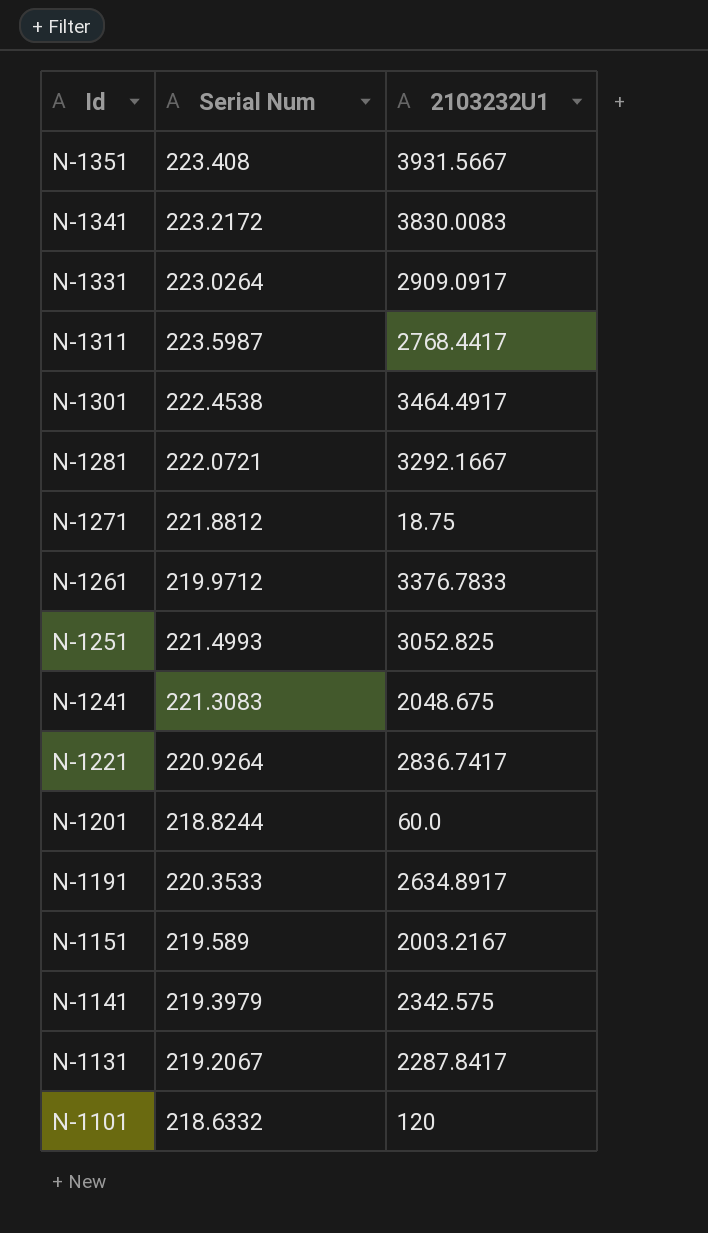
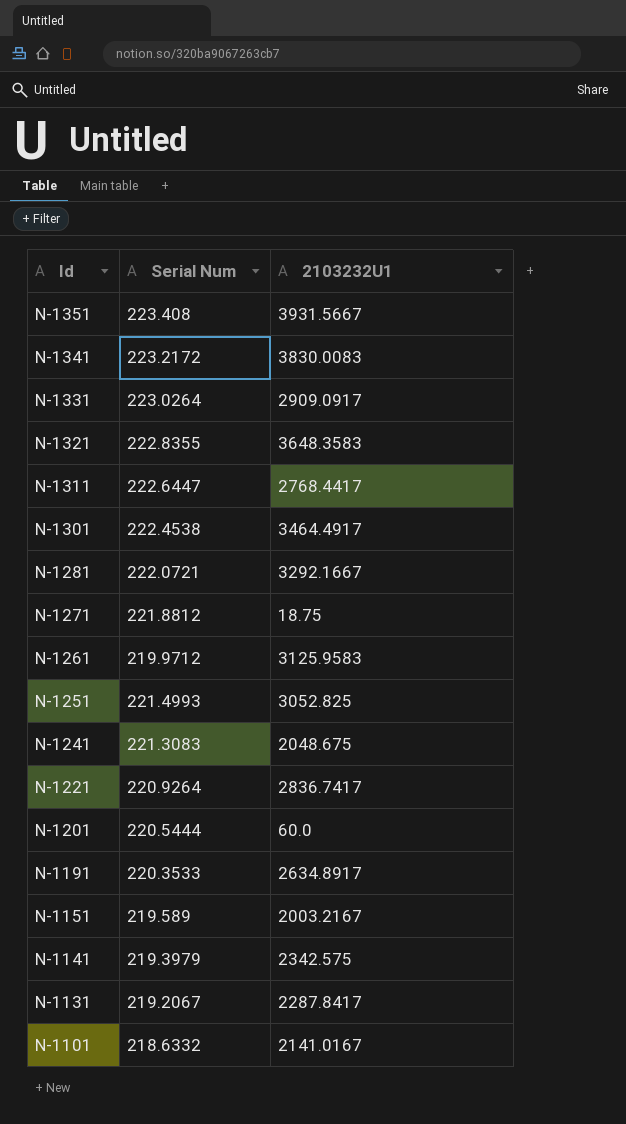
row N-1321: none -> 222.8355 | 3648.3583
N-1311 | Serial Num: 223.5987 -> 222.6447
N-1261 | 2103232U1: 3376.7833 -> 3125.9583
N-1201 | Serial Num: 218.8244 -> 220.5444
N-1101 | 2103232U1: 120 -> 2141.0167

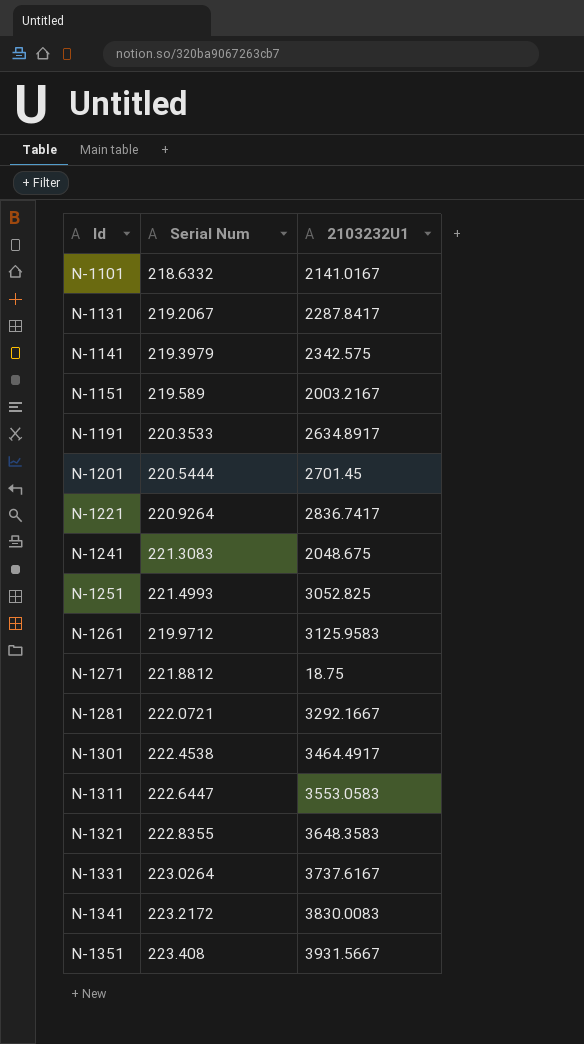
row order: Id descending -> Id ascending
N-1201 | 2103232U1: 60.0 -> 2701.45
N-1311 | 2103232U1: 2768.4417 -> 3553.0583
N-1331 | 2103232U1: 2909.0917 -> 3737.6167

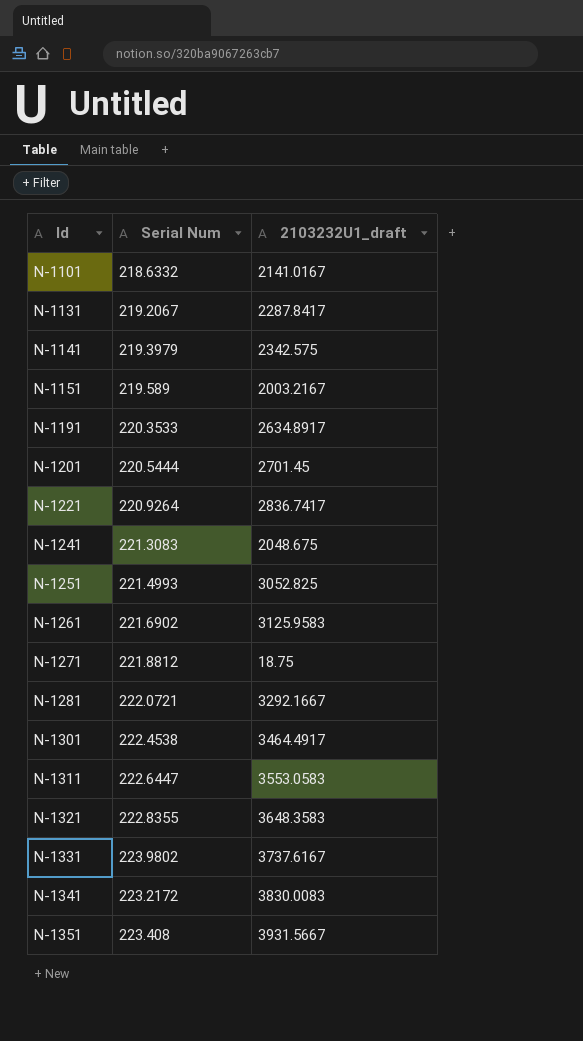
column name: 2103232U1 -> 2103232U1_draft
N-1261 | Serial Num: 219.9712 -> 221.6902
N-1331 | Serial Num: 223.0264 -> 223.9802

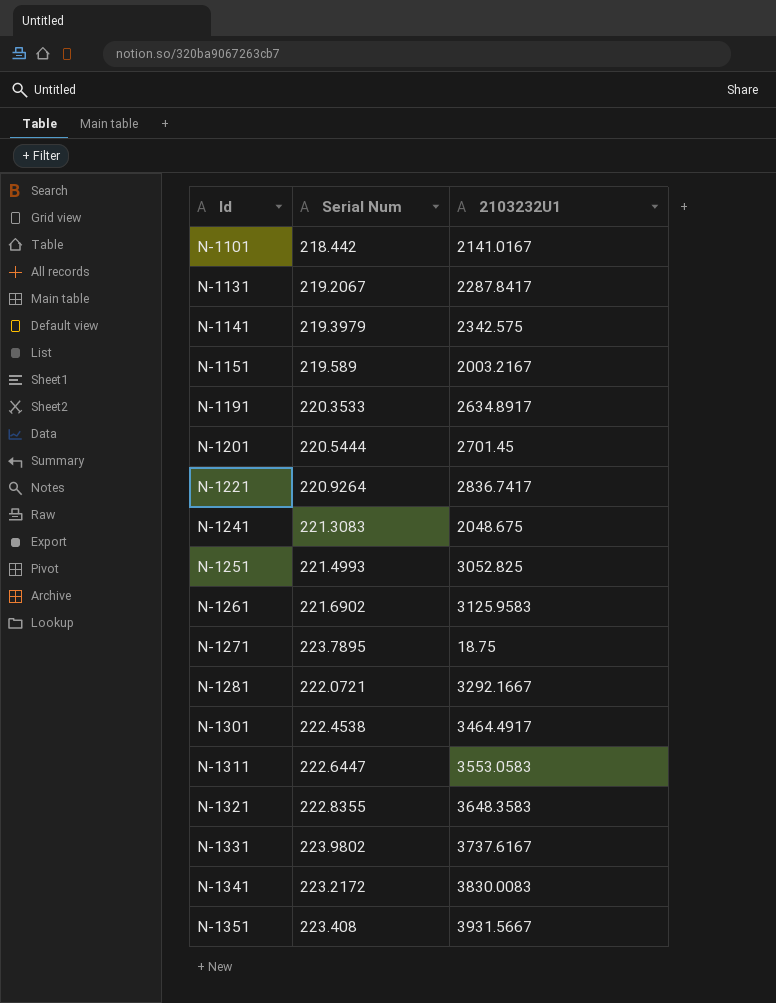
column name: 2103232U1_draft -> 2103232U1
N-1101 | Serial Num: 218.6332 -> 218.442
N-1271 | Serial Num: 221.8812 -> 223.7895

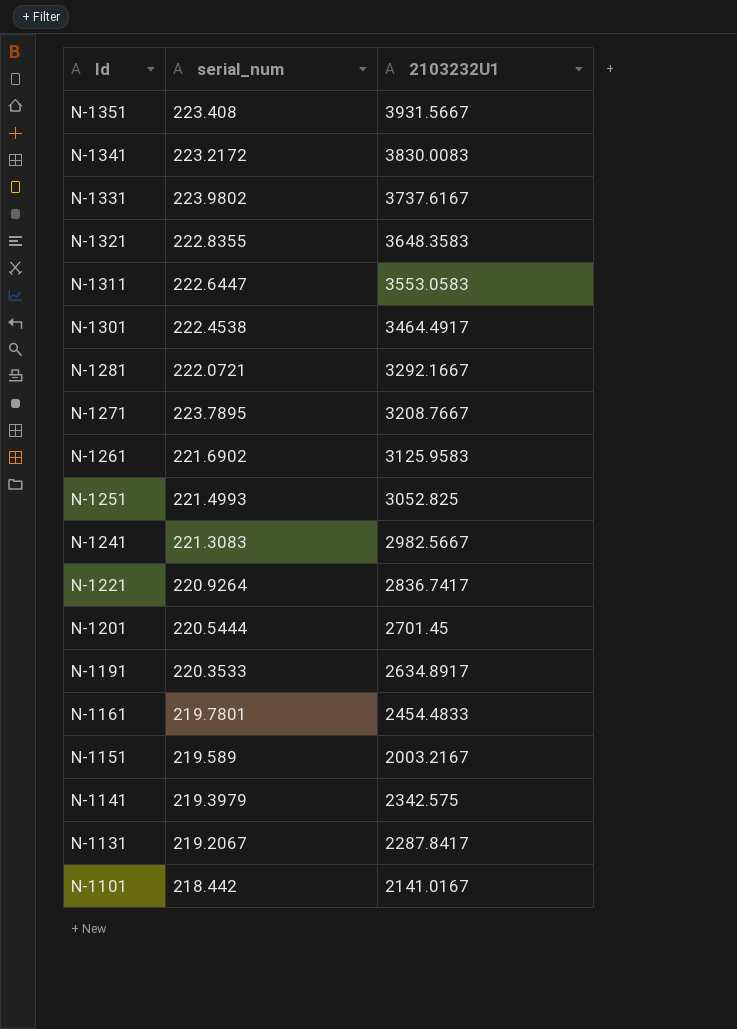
row order: Id ascending -> Id descending
column name: Serial Num -> serial_num
N-1271 | 2103232U1: 18.75 -> 3208.7667
N-1241 | 2103232U1: 2048.675 -> 2982.5667
row N-1161: none -> 219.7801 | 2454.4833

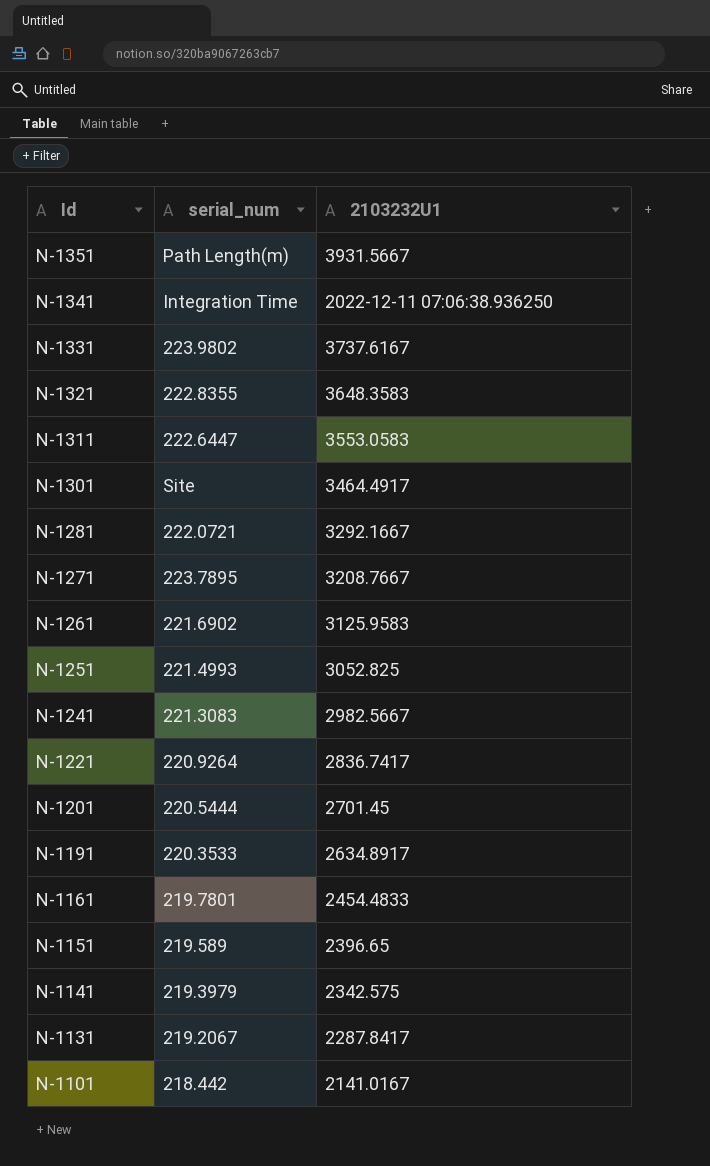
N-1351 | serial_num: 223.408 -> Path Length(m)
N-1341 | serial_num: 223.2172 -> Integration Time
N-1341 | 2103232U1: 3830.0083 -> 2022-12-11 07:06:38.936250
N-1301 | serial_num: 222.4538 -> Site
N-1151 | 2103232U1: 2003.2167 -> 2396.65

